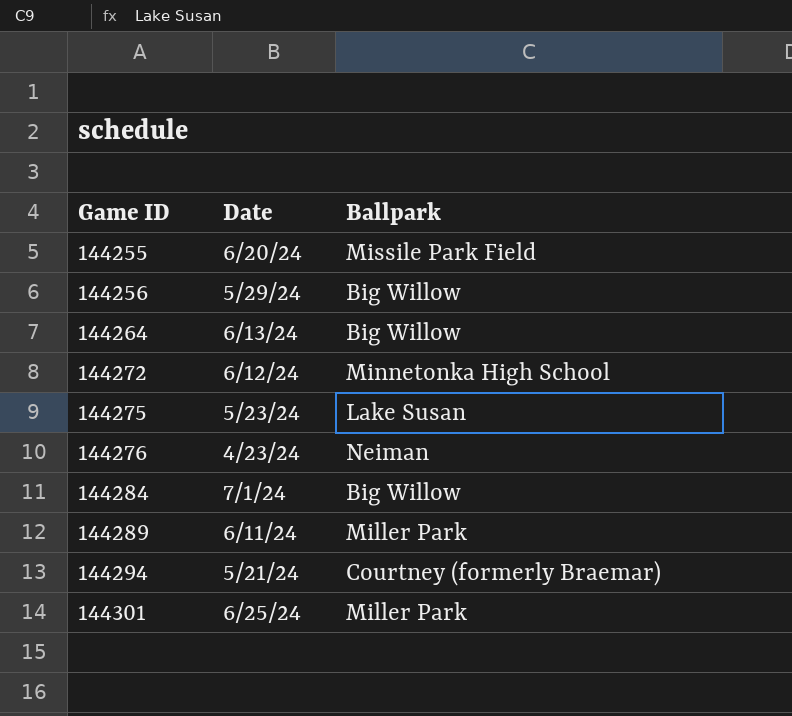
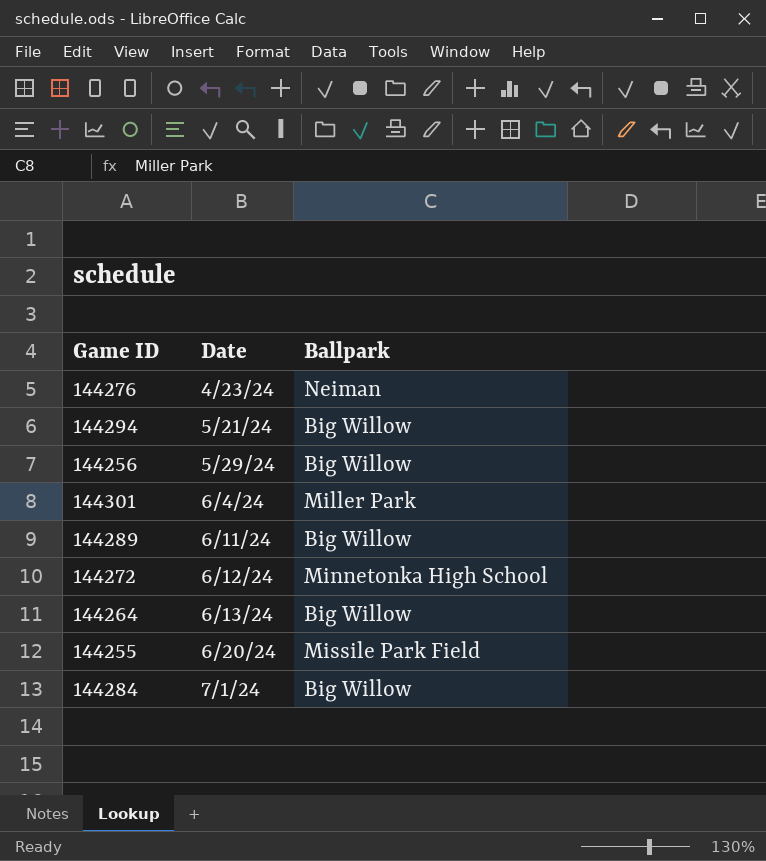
row order: Game ID ascending -> Date ascending
row 144275: 5/23/24 | Lake Susan -> none
144294 | Ballpark: Courtney (formerly Braemar) -> Big Willow
144301 | Date: 6/25/24 -> 6/4/24
144289 | Ballpark: Miller Park -> Big Willow

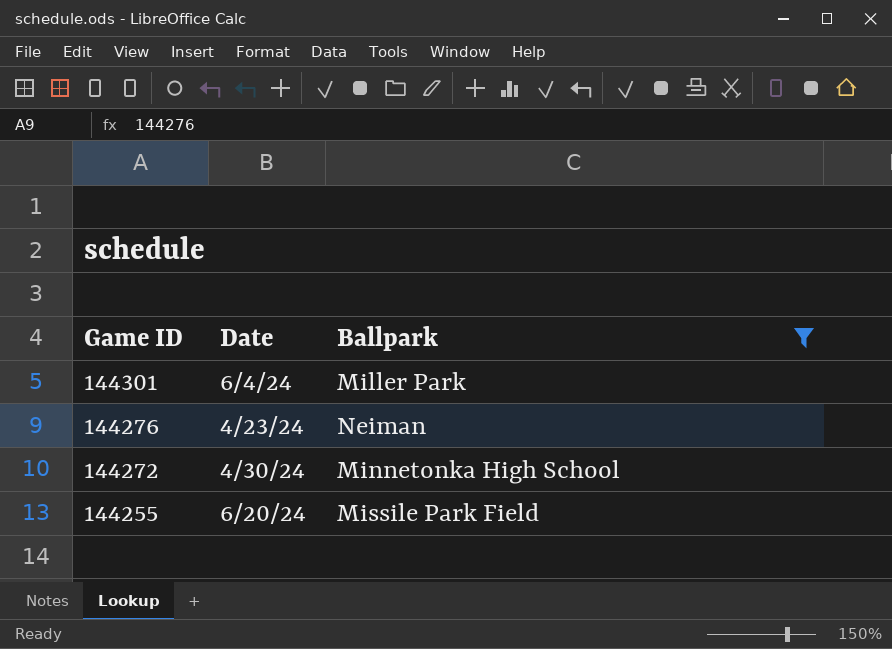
filter: none -> Ballpark != Big Willow
row order: Date ascending -> Game ID descending
144272 | Date: 6/12/24 -> 4/30/24

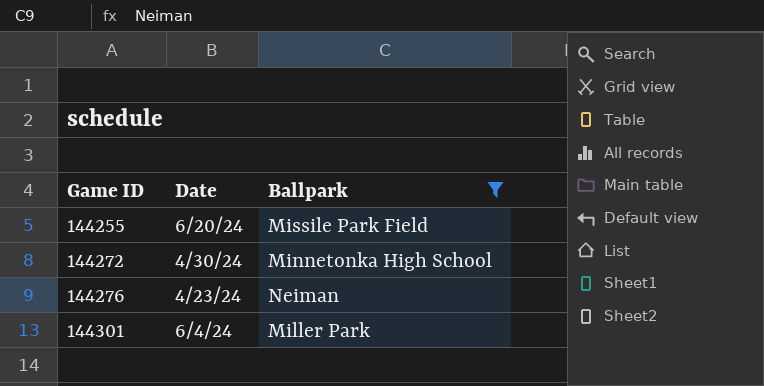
row order: Game ID descending -> Game ID ascending

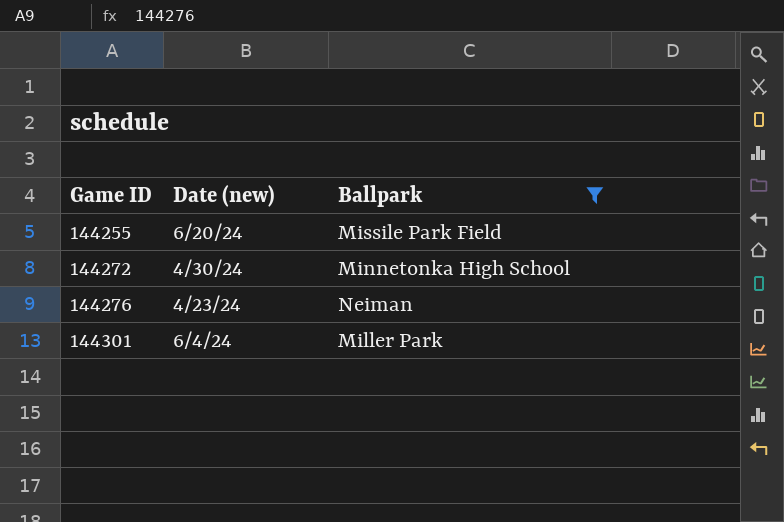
column name: Date -> Date (new)

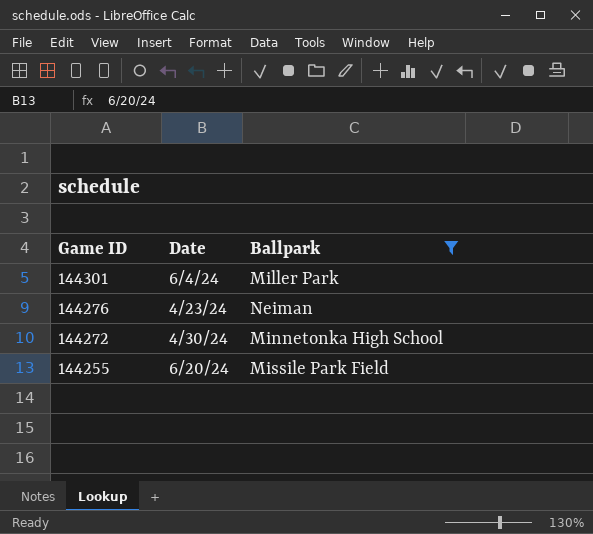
row order: Game ID ascending -> Game ID descending
column name: Date (new) -> Date

